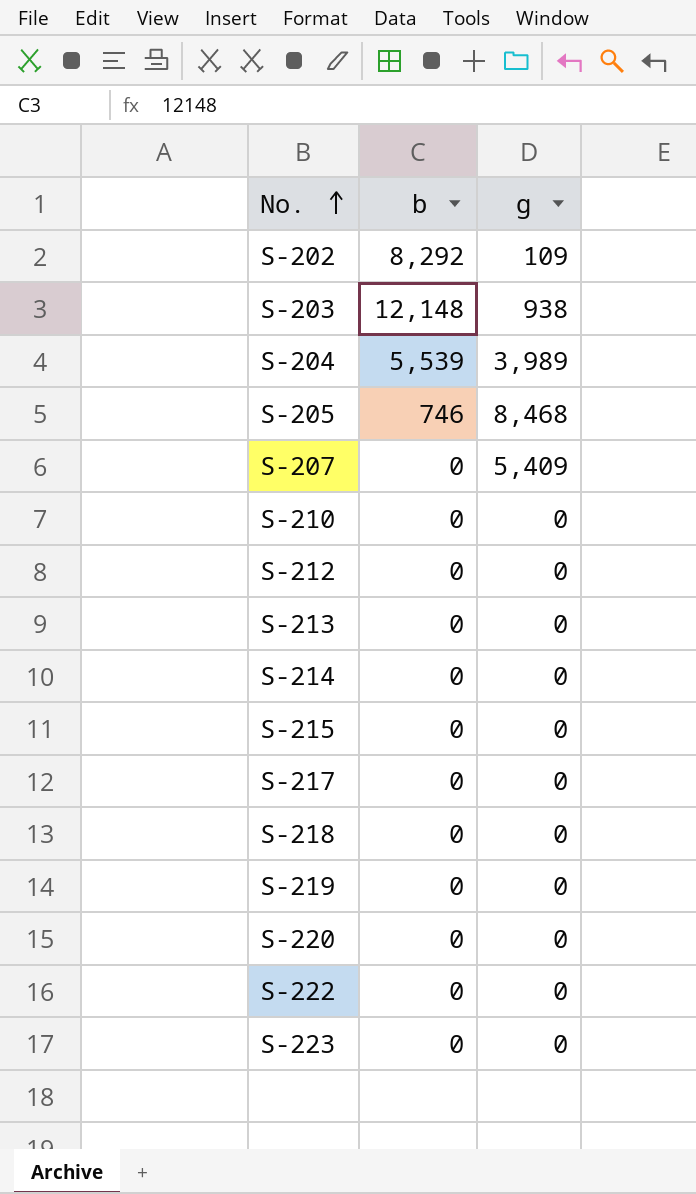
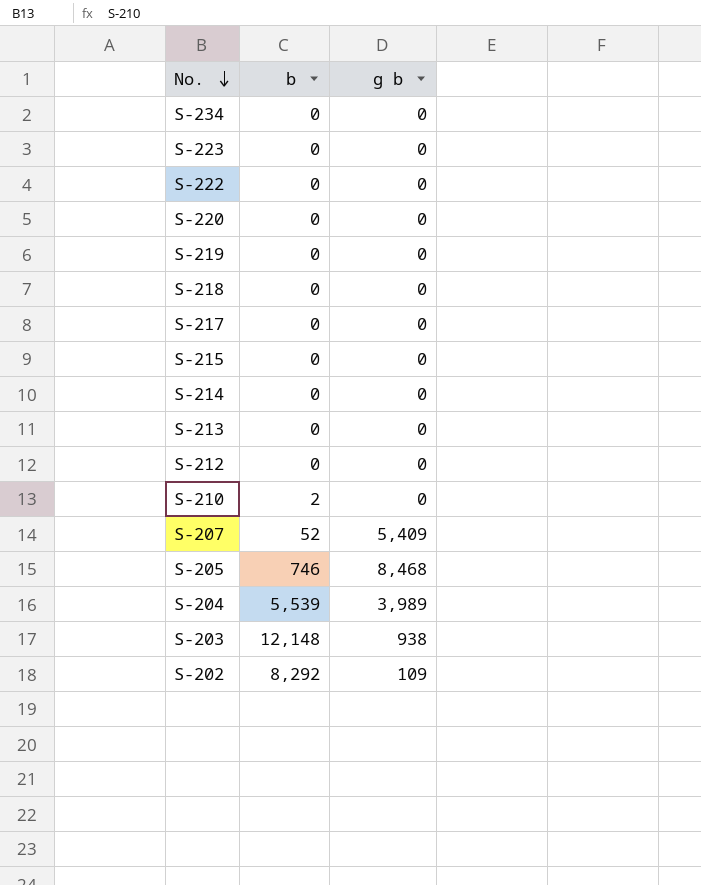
row order: No. ascending -> No. descending
column name: g -> g b
row S-234: none -> 0 | 0
S-210 | b: 0 -> 2
S-207 | b: 0 -> 52

